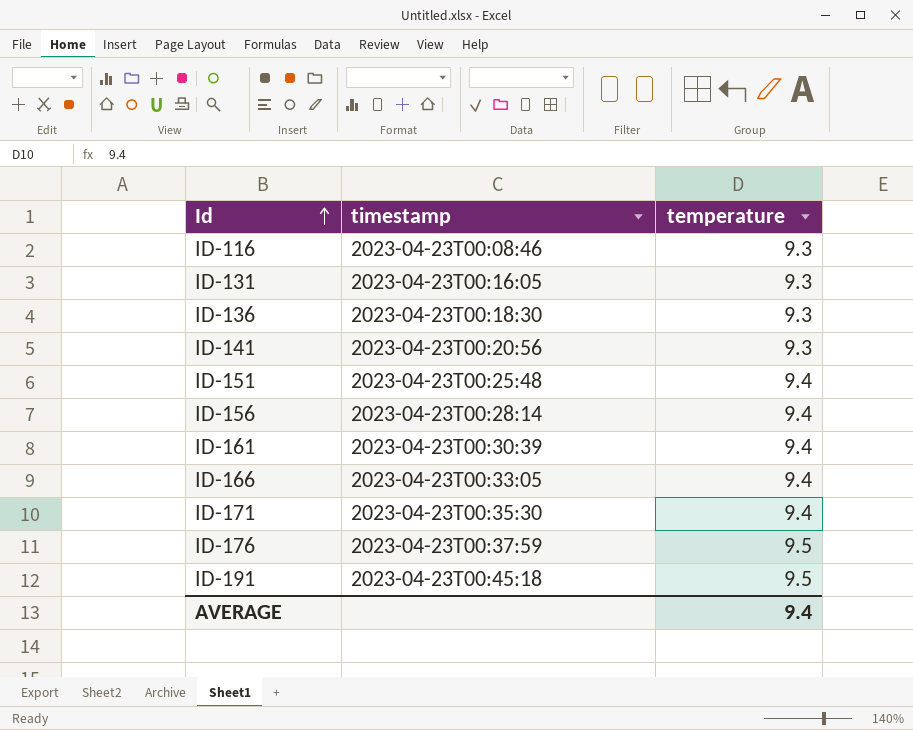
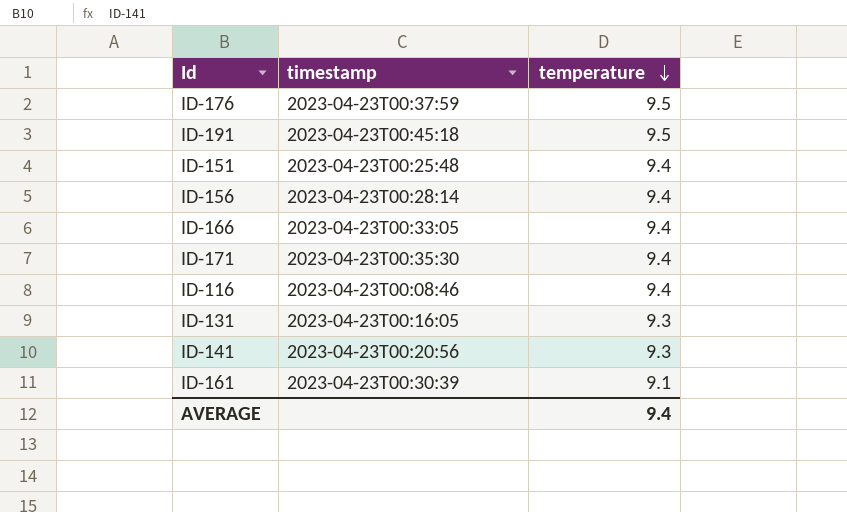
row order: Id ascending -> temperature descending
row ID-136: 2023-04-23T00:18:30 | 9.3 -> none
ID-116 | temperature: 9.3 -> 9.4
ID-161 | temperature: 9.4 -> 9.1

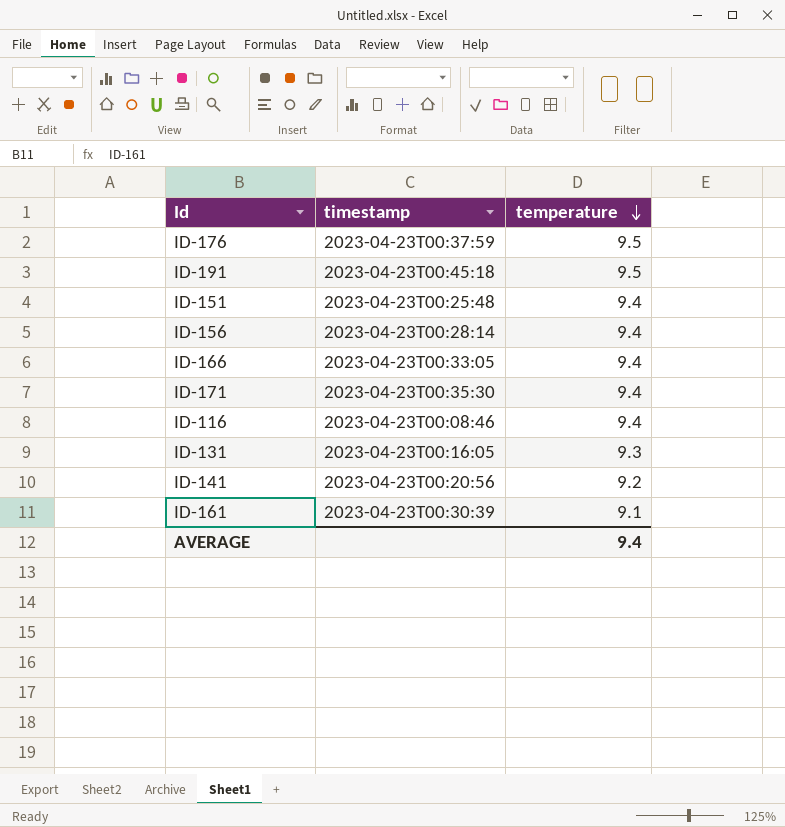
ID-141 | temperature: 9.3 -> 9.2

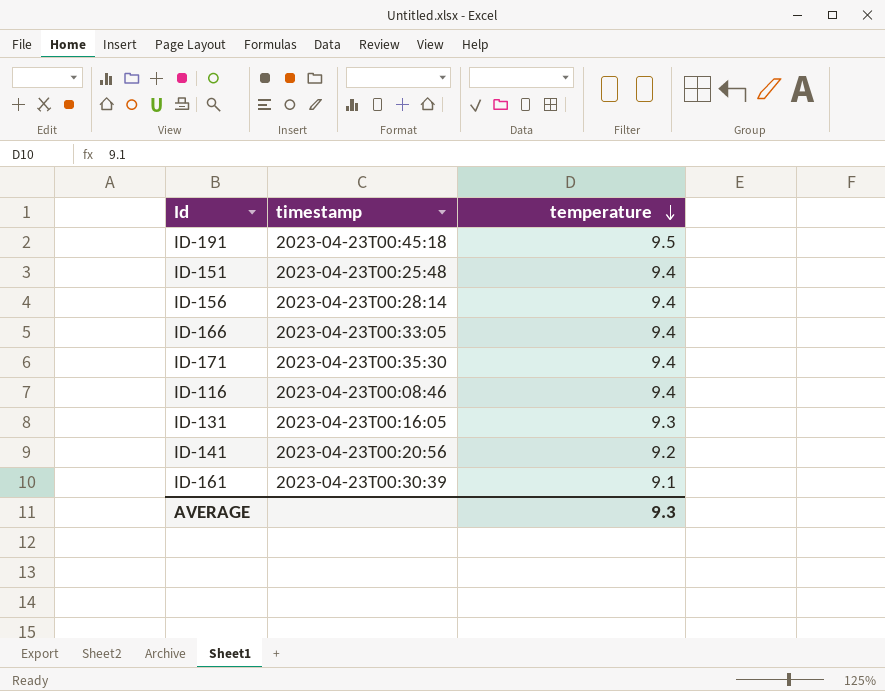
row ID-176: 2023-04-23T00:37:59 | 9.5 -> none
AVERAGE | temperature: 9.4 -> 9.3

